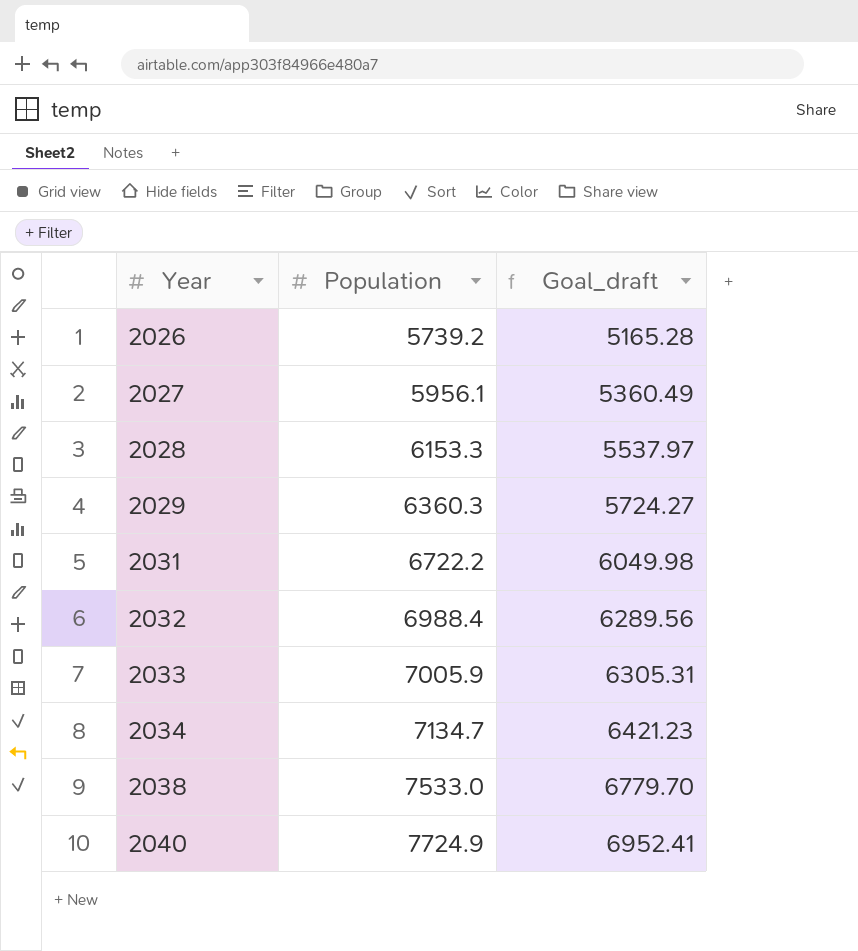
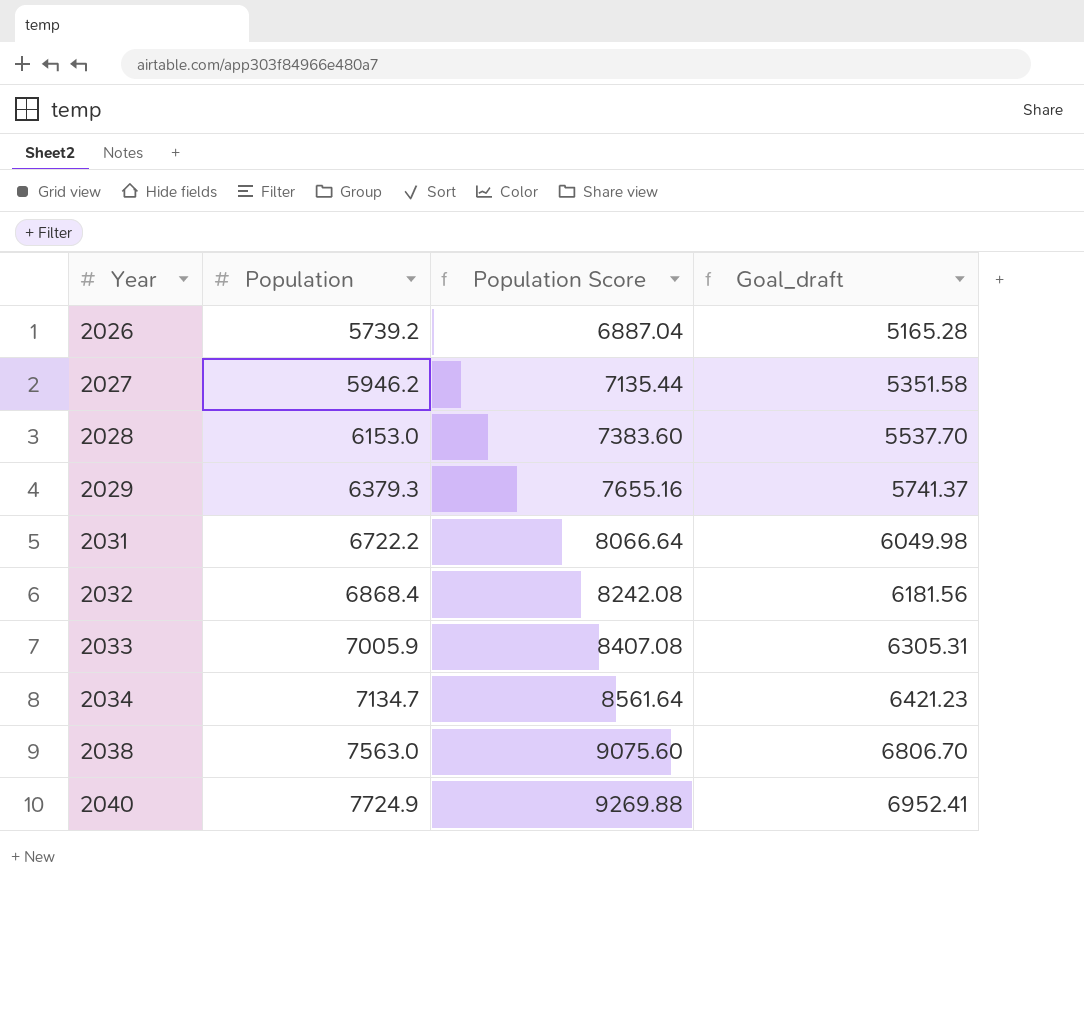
column Population Score | formula: none -> [Population] * 1.2
2027 | Population: 5956.1 -> 5946.2
2027 | Goal_draft: 5360.49 -> 5351.58
2028 | Population: 6153.3 -> 6153.0
2028 | Goal_draft: 5537.97 -> 5537.70
2029 | Population: 6360.3 -> 6379.3
2029 | Goal_draft: 5724.27 -> 5741.37
2032 | Population: 6988.4 -> 6868.4
2032 | Goal_draft: 6289.56 -> 6181.56
2038 | Population: 7533.0 -> 7563.0
2038 | Goal_draft: 6779.70 -> 6806.70

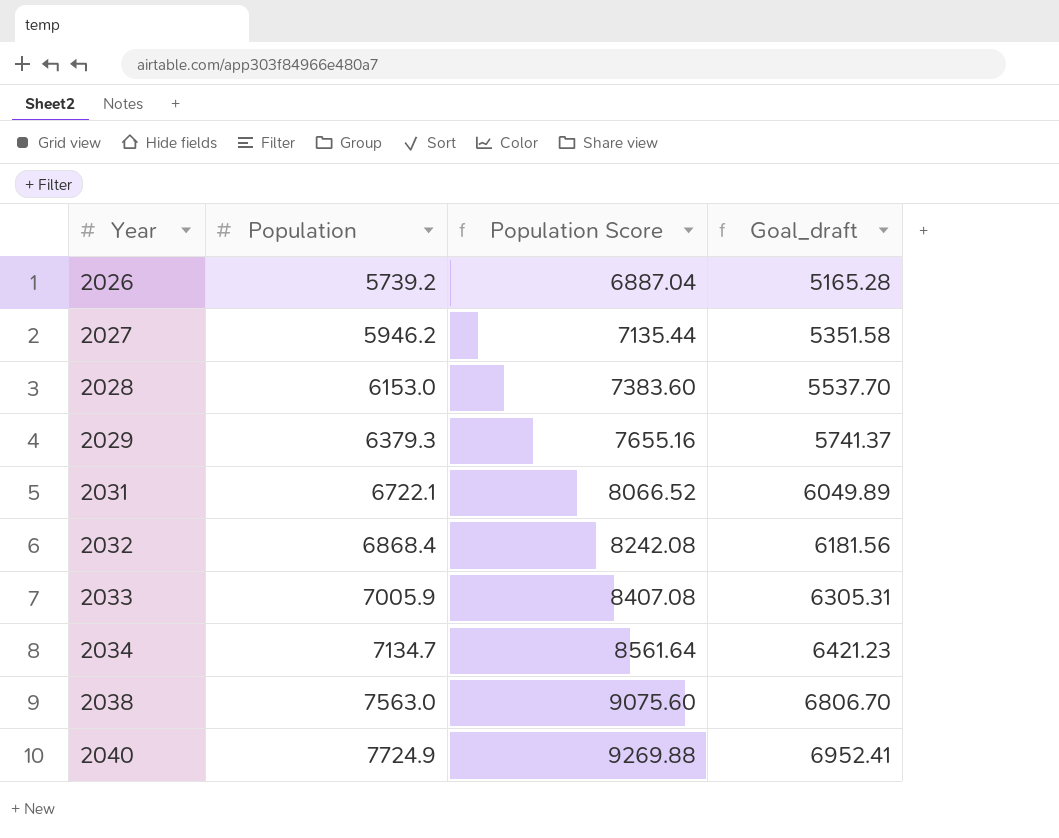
2031 | Population: 6722.2 -> 6722.1
2031 | Population Score: 8066.64 -> 8066.52
2031 | Goal_draft: 6049.98 -> 6049.89

